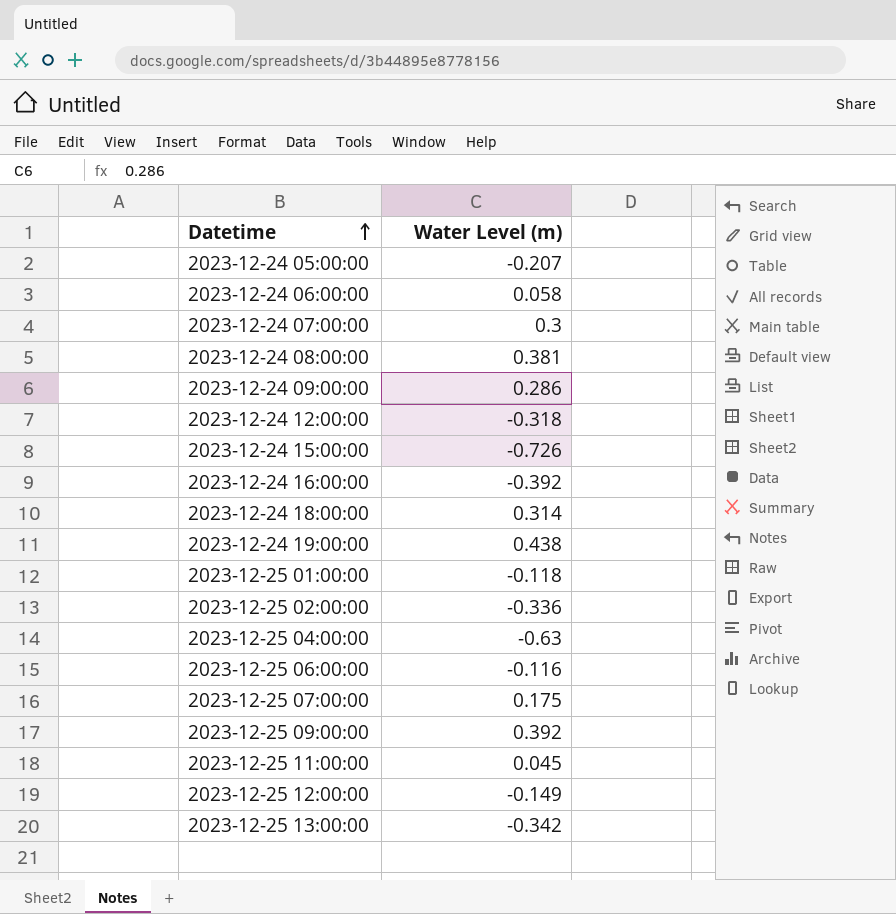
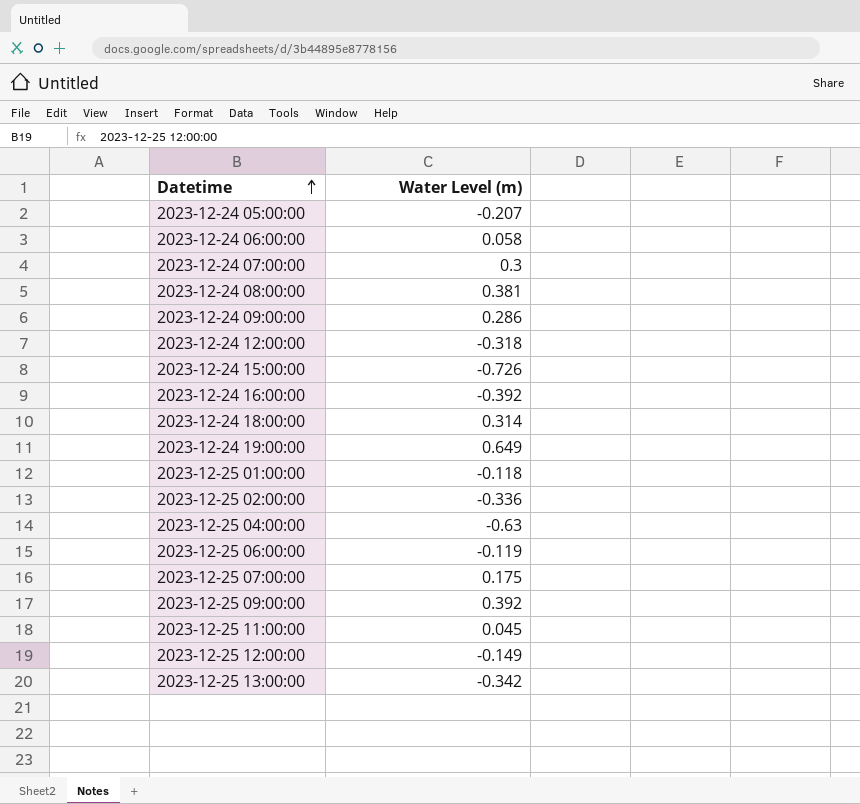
2023-12-24 19:00:00 | Water Level (m): 0.438 -> 0.649
2023-12-25 06:00:00 | Water Level (m): -0.116 -> -0.119

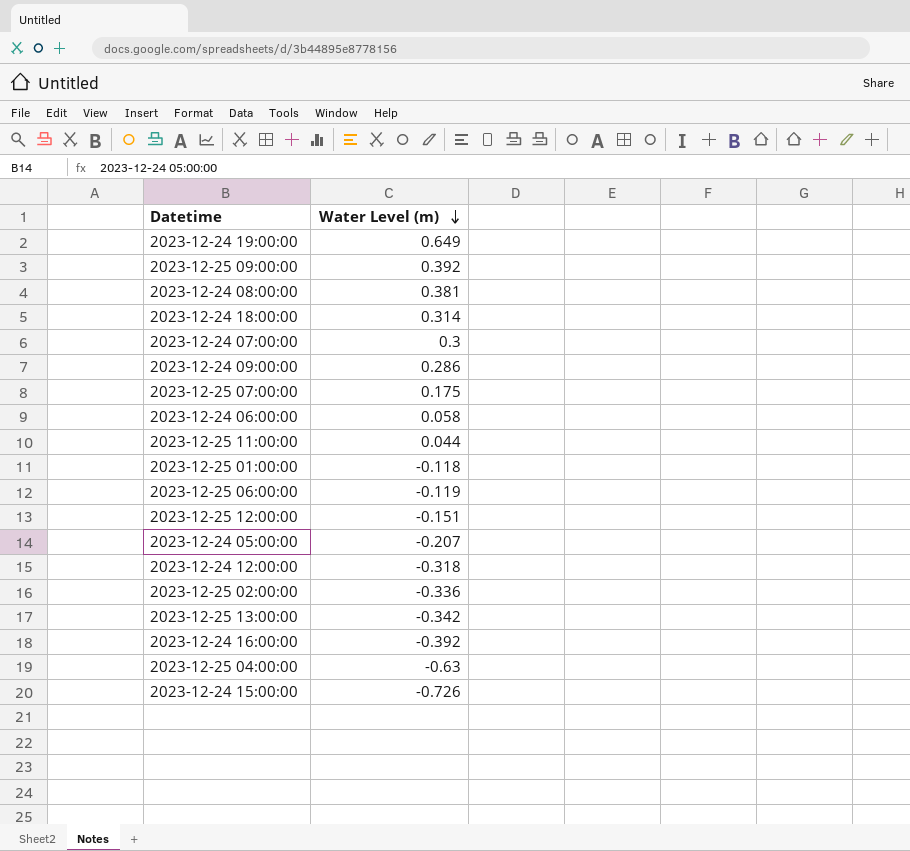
row order: Datetime ascending -> Water Level (m) descending
2023-12-25 11:00:00 | Water Level (m): 0.045 -> 0.044
2023-12-25 12:00:00 | Water Level (m): -0.149 -> -0.151

